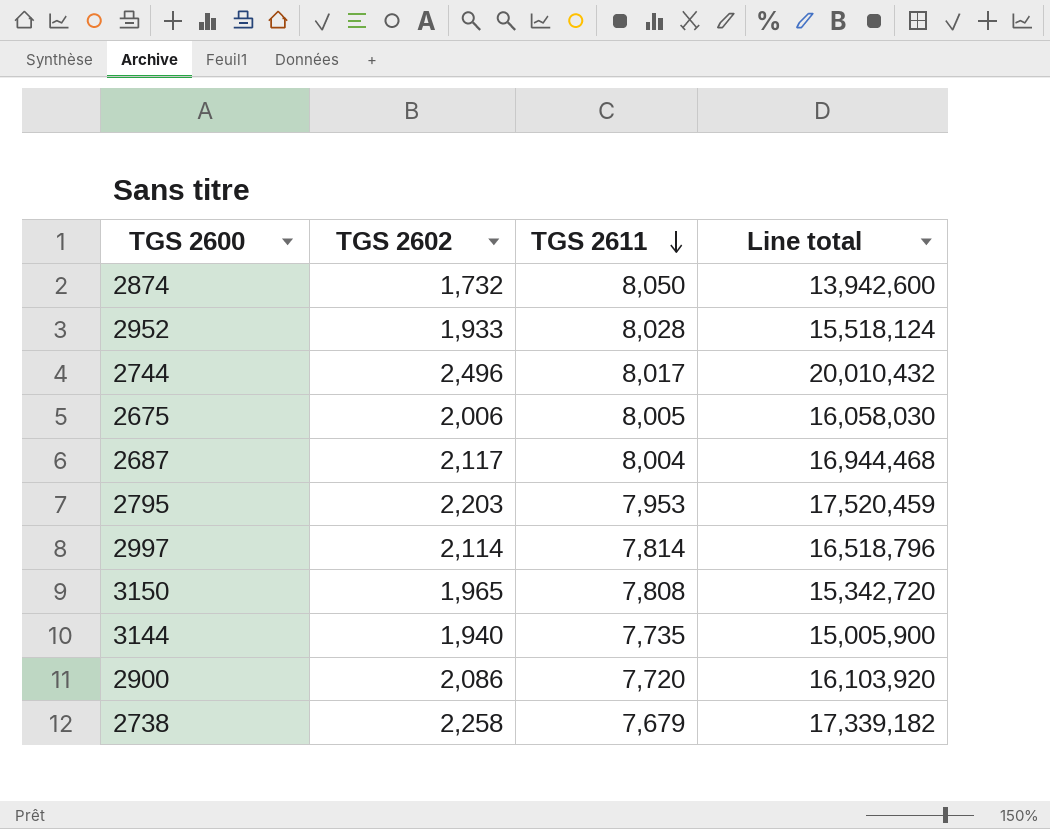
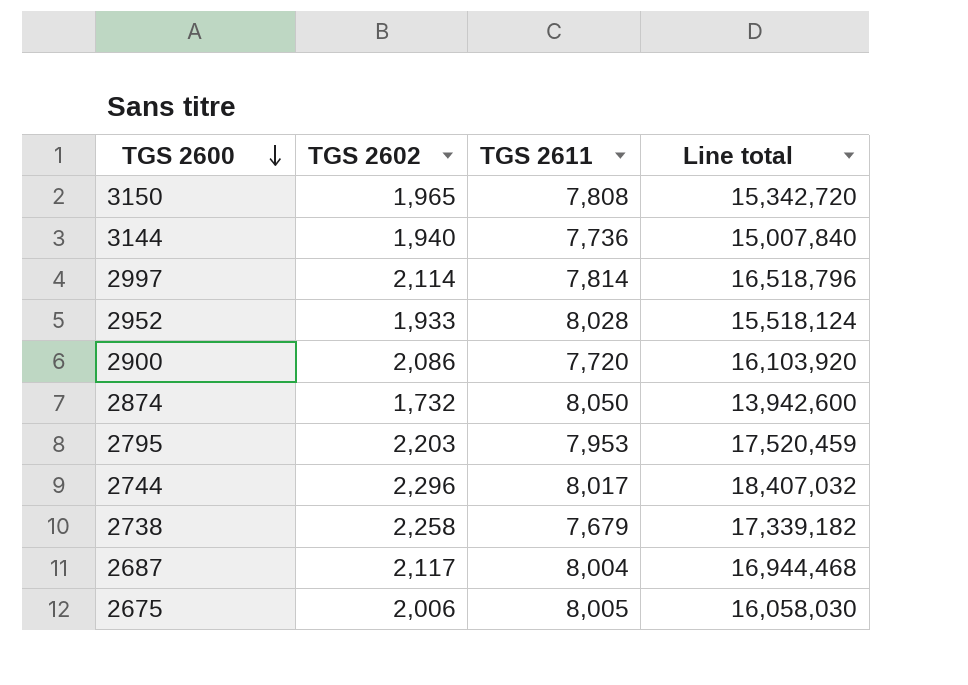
row order: TGS 2611 descending -> TGS 2600 descending
3144 | TGS 2611: 7,735 -> 7,736
3144 | Line total: 15,005,900 -> 15,007,840
2744 | TGS 2602: 2,496 -> 2,296
2744 | Line total: 20,010,432 -> 18,407,032

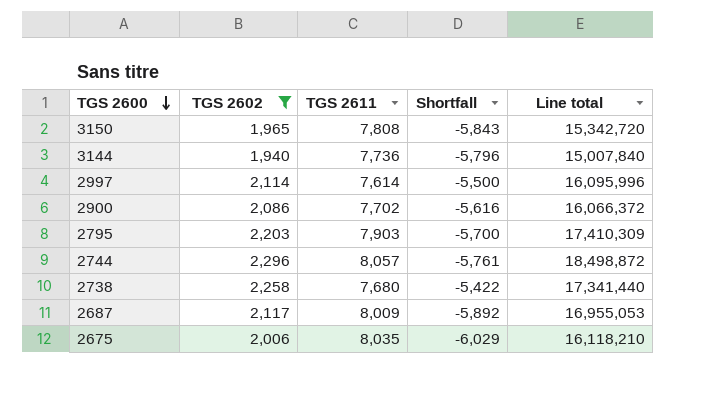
filter: none -> TGS 2602 >= 1,940
column Shortfall | formula: none -> [TGS 2602] - [TGS 2611]
2997 | TGS 2611: 7,814 -> 7,614
2997 | Line total: 16,518,796 -> 16,095,996
2900 | TGS 2611: 7,720 -> 7,702
2900 | Line total: 16,103,920 -> 16,066,372
2795 | TGS 2611: 7,953 -> 7,903
2795 | Line total: 17,520,459 -> 17,410,309
2744 | TGS 2611: 8,017 -> 8,057
2744 | Line total: 18,407,032 -> 18,498,872
2738 | TGS 2611: 7,679 -> 7,680
2738 | Line total: 17,339,182 -> 17,341,440
2687 | TGS 2611: 8,004 -> 8,009
2687 | Line total: 16,944,468 -> 16,955,053
2675 | TGS 2611: 8,005 -> 8,035
2675 | Line total: 16,058,030 -> 16,118,210

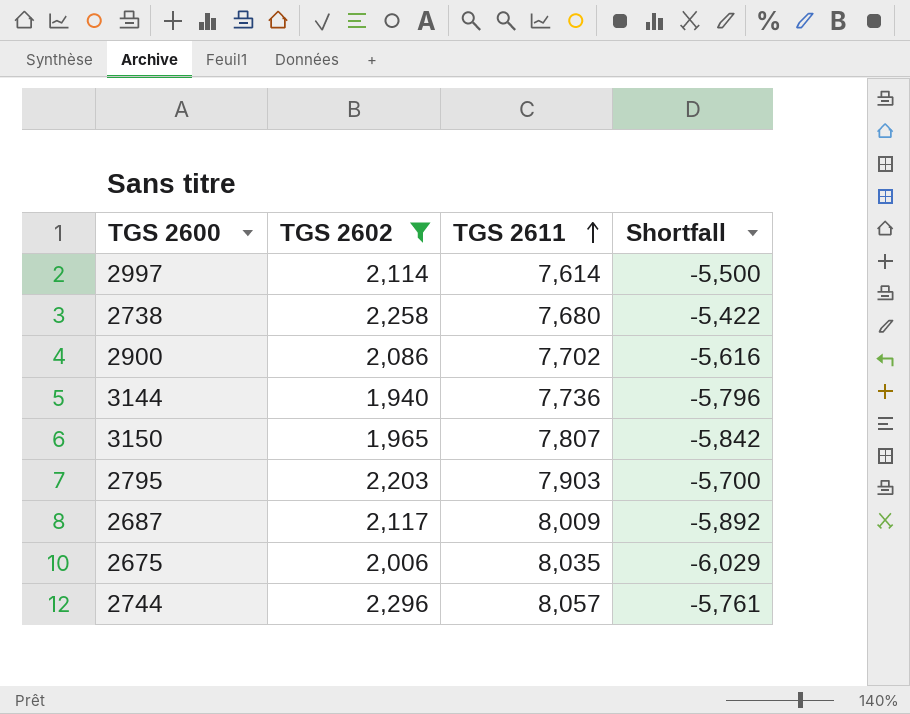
row order: TGS 2600 descending -> TGS 2611 ascending
column Line total | formula: [TGS 2602] * [TGS 2611] -> none
3150 | TGS 2611: 7,808 -> 7,807
3150 | Shortfall: -5,843 -> -5,842

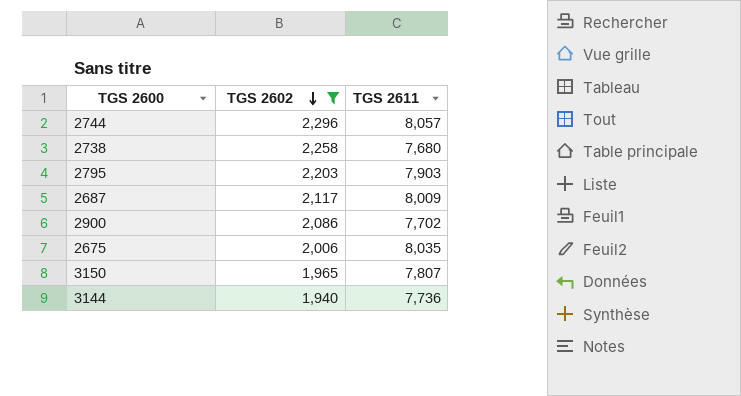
row order: TGS 2611 ascending -> TGS 2602 descending
column Shortfall | formula: [TGS 2602] - [TGS 2611] -> none
row 2997: 2,114 | 7,614 | -5,500 -> none

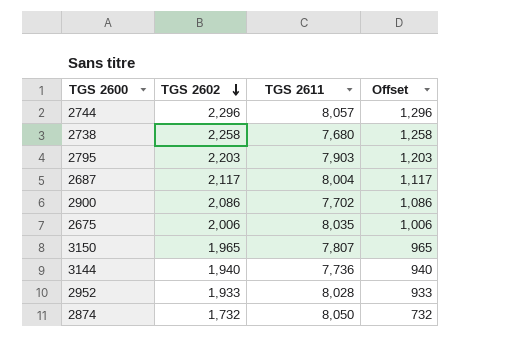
filter: TGS 2602 >= 1,940 -> none
column Offset | formula: none -> [TGS 2602] - 1000
2687 | TGS 2611: 8,009 -> 8,004

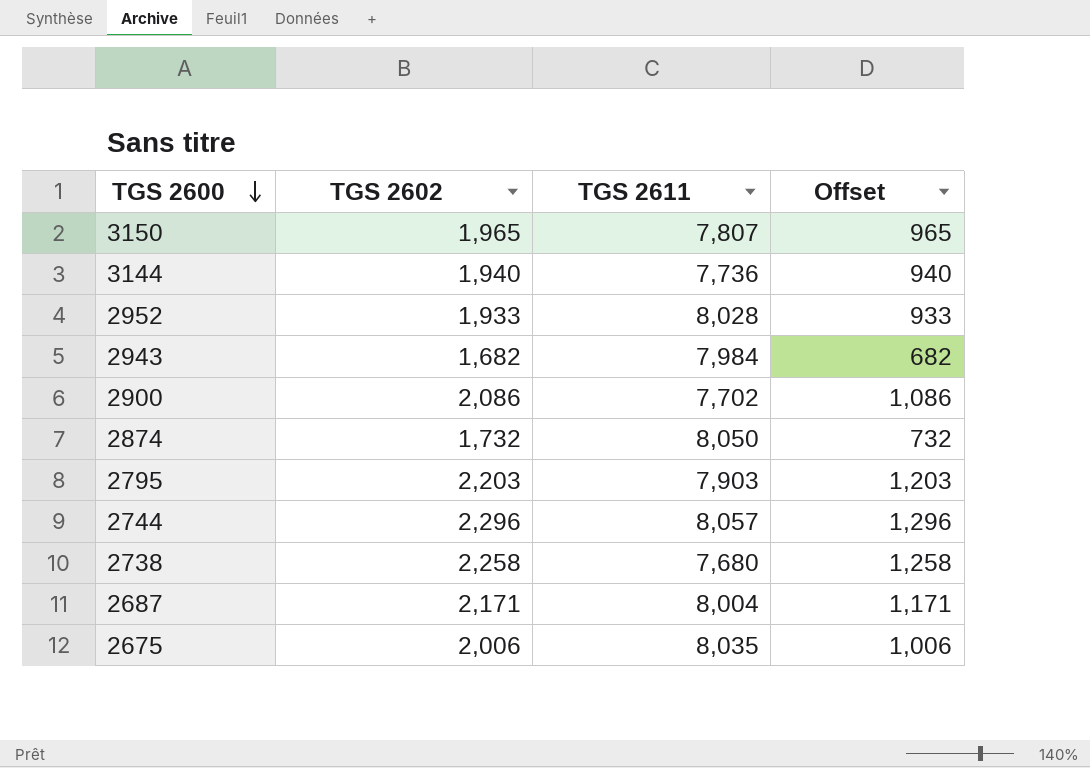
row order: TGS 2602 descending -> TGS 2600 descending
row 2943: none -> 1,682 | 7,984 | 682
2687 | TGS 2602: 2,117 -> 2,171
2687 | Offset: 1,117 -> 1,171

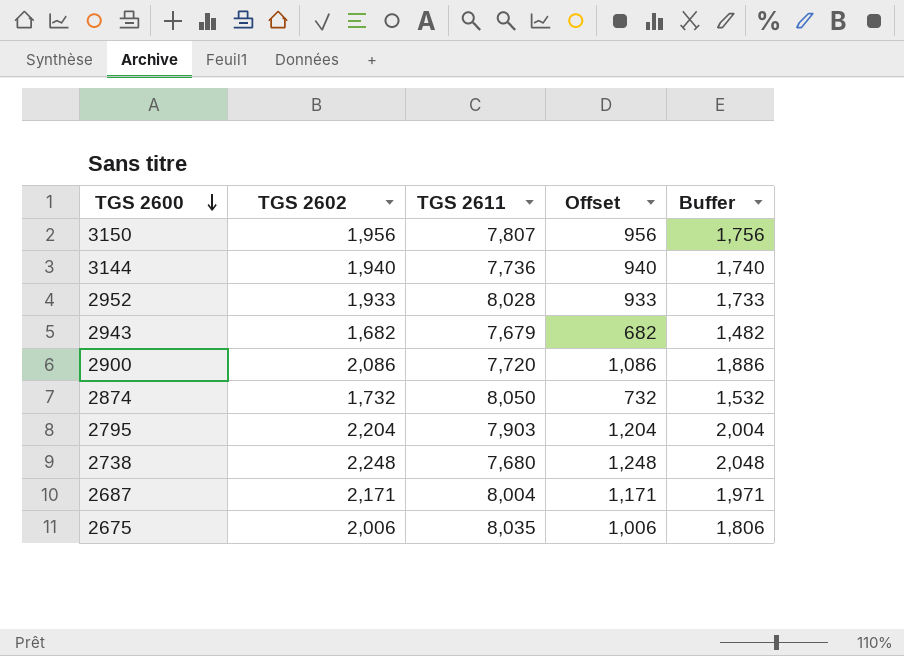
column Buffer | formula: none -> [TGS 2602] - 200
row 2744: 2,296 | 8,057 | 1,296 -> none
3150 | TGS 2602: 1,965 -> 1,956
3150 | Offset: 965 -> 956
2943 | TGS 2611: 7,984 -> 7,679
2900 | TGS 2611: 7,702 -> 7,720
2795 | TGS 2602: 2,203 -> 2,204
2795 | Offset: 1,203 -> 1,204
2738 | TGS 2602: 2,258 -> 2,248
2738 | Offset: 1,258 -> 1,248

